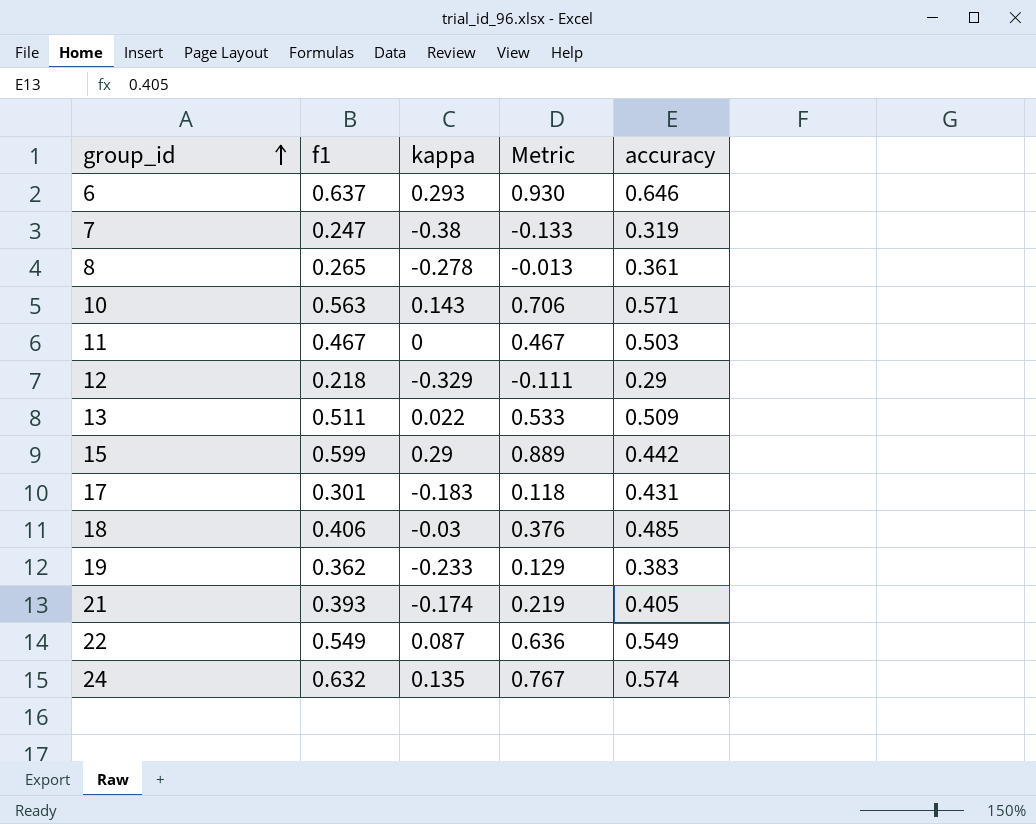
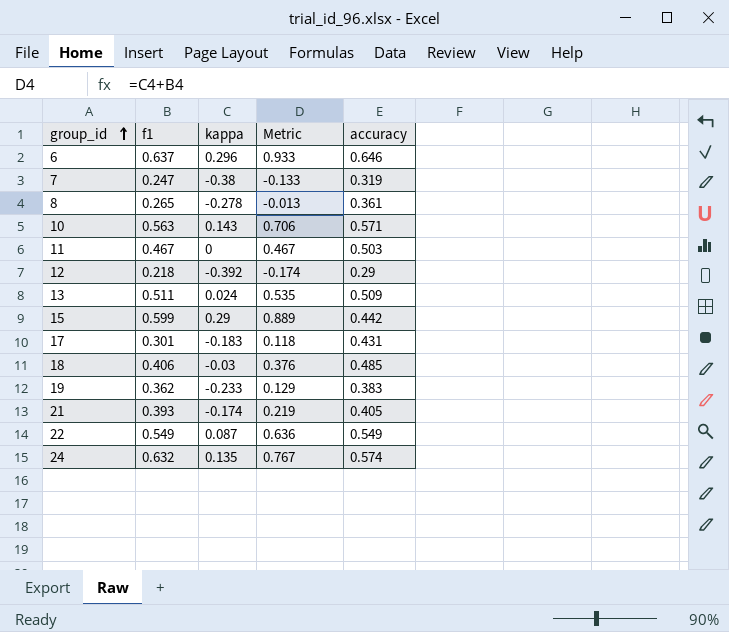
6 | kappa: 0.293 -> 0.296
6 | Metric: 0.930 -> 0.933
12 | kappa: -0.329 -> -0.392
12 | Metric: -0.111 -> -0.174
13 | kappa: 0.022 -> 0.024
13 | Metric: 0.533 -> 0.535

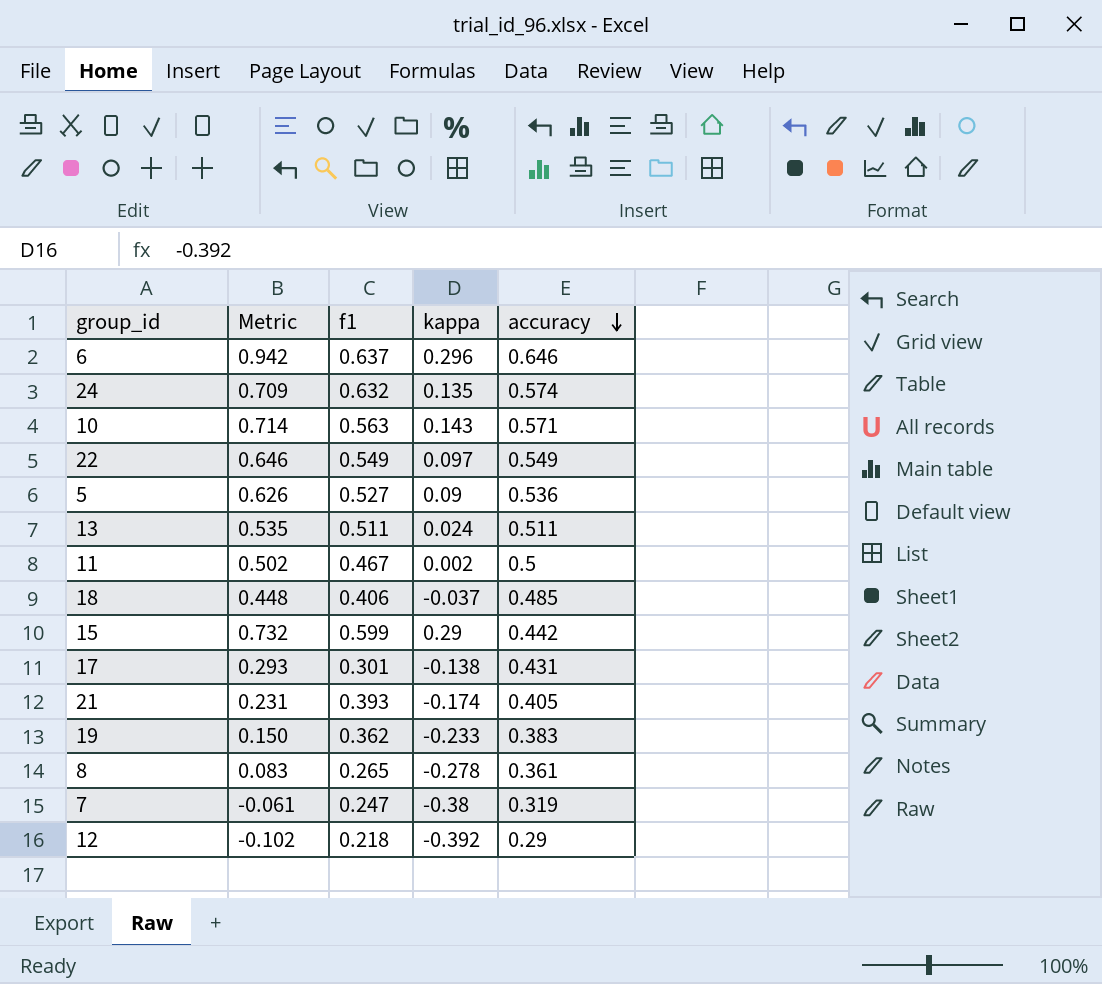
row order: group_id ascending -> accuracy descending
column Metric | formula: [f1] + [kappa] -> [kappa] + [accuracy]
column Metric | position: 4 -> 2
22 | kappa: 0.087 -> 0.097
row 5: none -> 0.626 | 0.527 | 0.09 | 0.536
13 | accuracy: 0.509 -> 0.511
11 | kappa: 0 -> 0.002
11 | accuracy: 0.503 -> 0.5
18 | kappa: -0.03 -> -0.037
17 | kappa: -0.183 -> -0.138

